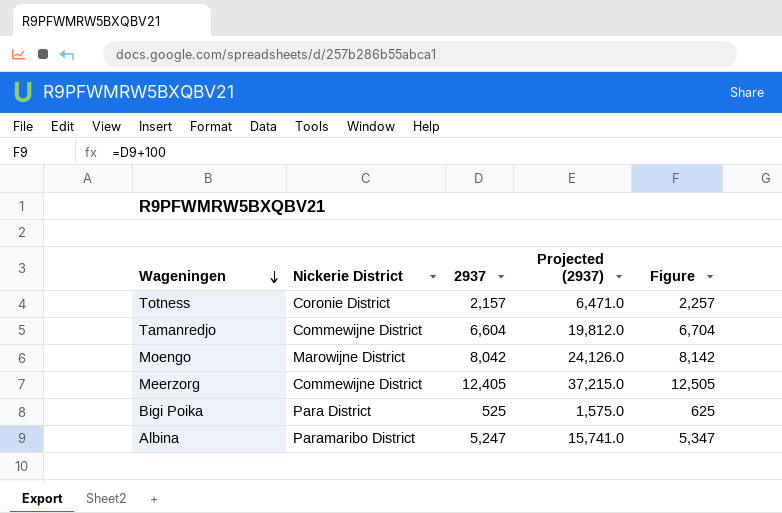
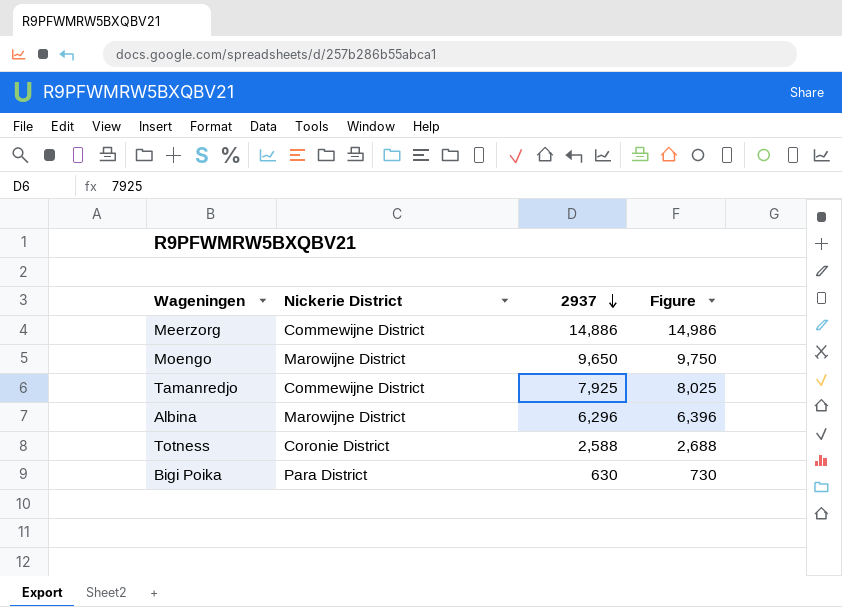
row order: Wageningen descending -> 2937 descending
column Projected (2937) | formula: [2937] * 3 -> none
Meerzorg | 2937: 12,405 -> 14,886
Meerzorg | Figure: 12,505 -> 14,986
Moengo | 2937: 8,042 -> 9,650
Moengo | Figure: 8,142 -> 9,750
Tamanredjo | 2937: 6,604 -> 7,925
Tamanredjo | Figure: 6,704 -> 8,025
Albina | Nickerie District: Paramaribo District -> Marowijne District
Albina | 2937: 5,247 -> 6,296
Albina | Figure: 5,347 -> 6,396
Totness | 2937: 2,157 -> 2,588
Totness | Figure: 2,257 -> 2,688
Bigi Poika | 2937: 525 -> 630
Bigi Poika | Figure: 625 -> 730

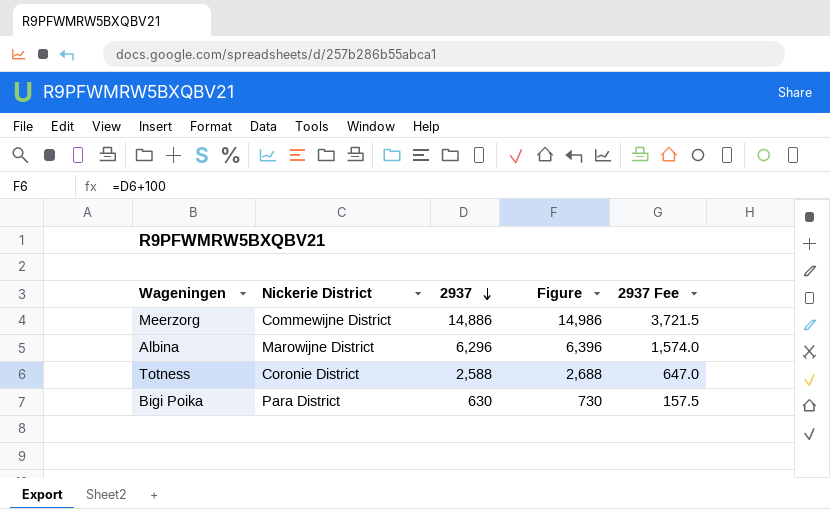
column 2937 Fee | formula: none -> [2937] * 0.25
row Moengo: Marowijne District | 9,650 | 9,750 -> none
row Tamanredjo: Commewijne District | 7,925 | 8,025 -> none

